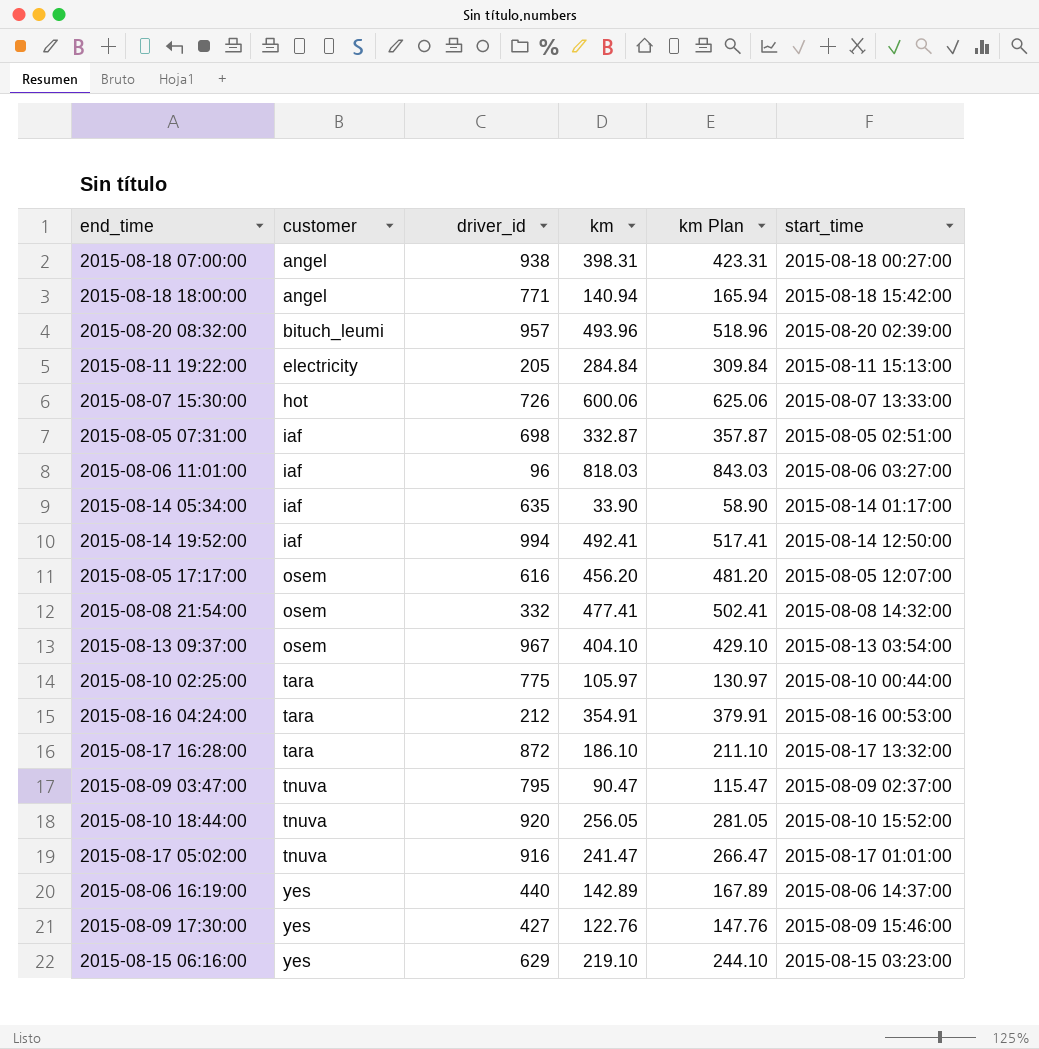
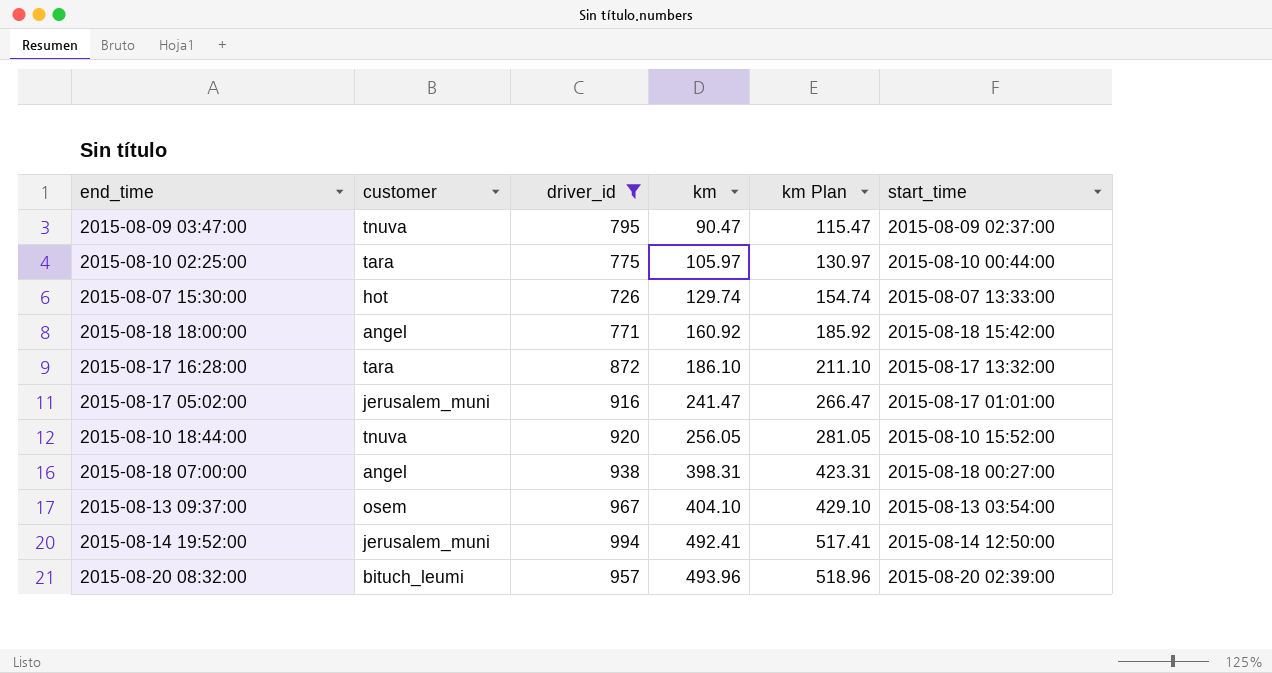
filter: none -> driver_id >= 726
row order: customer ascending -> km ascending
2015-08-07 15:30:00 | km: 600.06 -> 129.74
2015-08-07 15:30:00 | km Plan: 625.06 -> 154.74
2015-08-18 18:00:00 | km: 140.94 -> 160.92
2015-08-18 18:00:00 | km Plan: 165.94 -> 185.92
2015-08-17 05:02:00 | customer: tnuva -> jerusalem_muni
2015-08-14 19:52:00 | customer: iaf -> jerusalem_muni

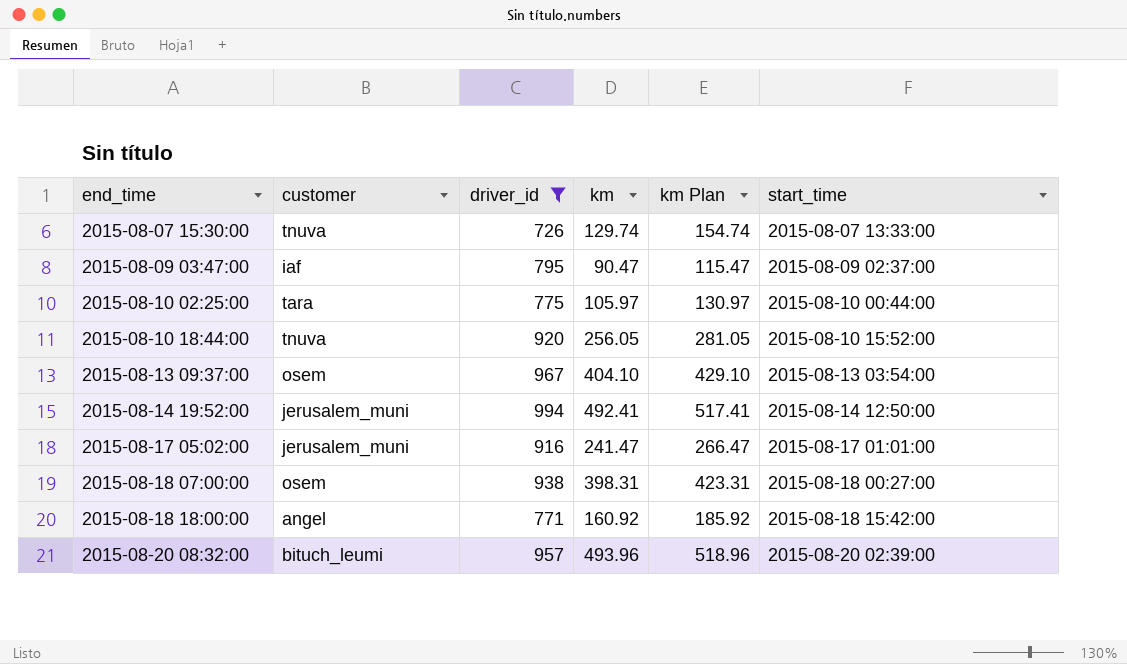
row order: km ascending -> end_time ascending
row 2015-08-17 16:28:00: tara | 872 | 186.10 | 211.10 | 2015-08-17 13:32:00 -> none
2015-08-07 15:30:00 | customer: hot -> tnuva
2015-08-09 03:47:00 | customer: tnuva -> iaf
2015-08-18 07:00:00 | customer: angel -> osem

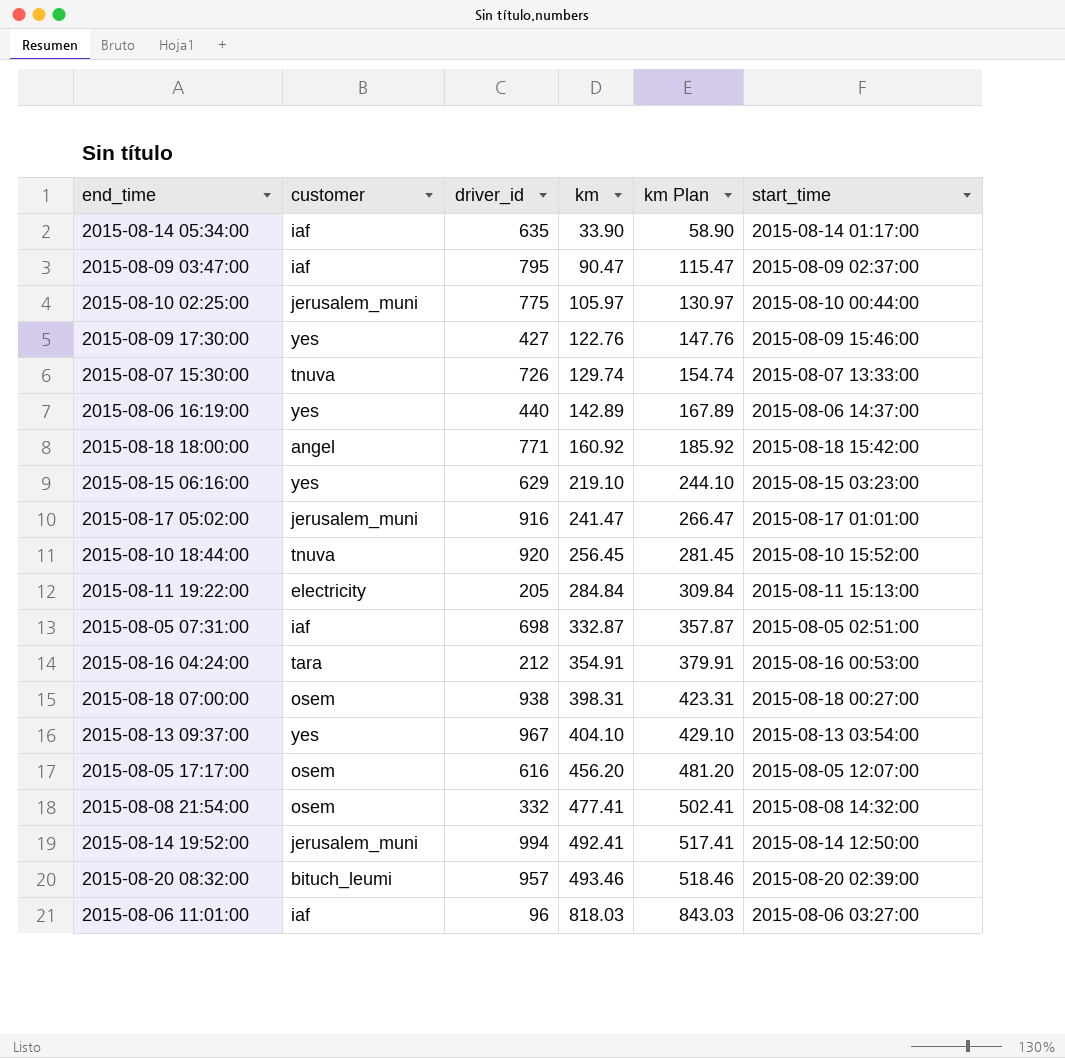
filter: driver_id >= 726 -> none
row order: end_time ascending -> km ascending
2015-08-10 02:25:00 | customer: tara -> jerusalem_muni
2015-08-10 18:44:00 | km: 256.05 -> 256.45
2015-08-10 18:44:00 | km Plan: 281.05 -> 281.45
2015-08-13 09:37:00 | customer: osem -> yes
2015-08-20 08:32:00 | km: 493.96 -> 493.46
2015-08-20 08:32:00 | km Plan: 518.96 -> 518.46

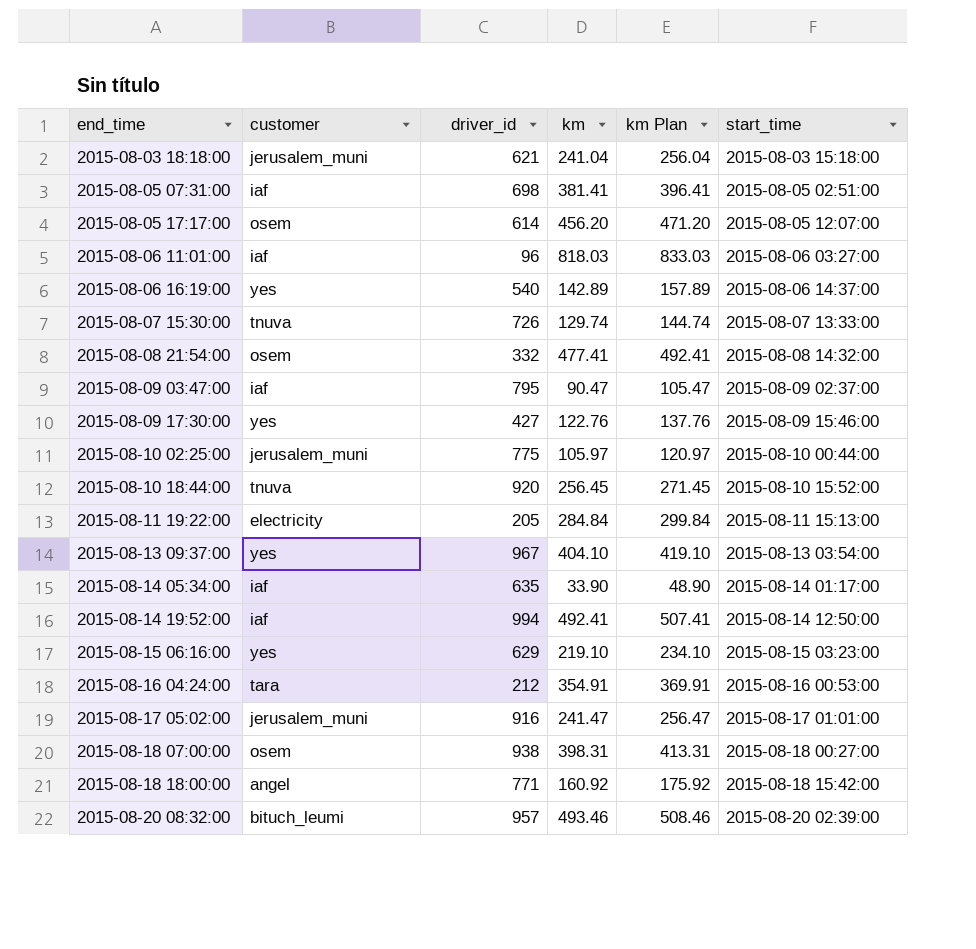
row order: km ascending -> end_time ascending
column km Plan | formula: [km] + 25 -> [km] + 15
row 2015-08-03 18:18:00: none -> jerusalem_muni | 621 | 241.04 | 256.04 | 2015-08-03 15:18:00
2015-08-05 07:31:00 | km: 332.87 -> 381.41
2015-08-05 17:17:00 | driver_id: 616 -> 614
2015-08-06 16:19:00 | driver_id: 440 -> 540
2015-08-14 19:52:00 | customer: jerusalem_muni -> iaf

